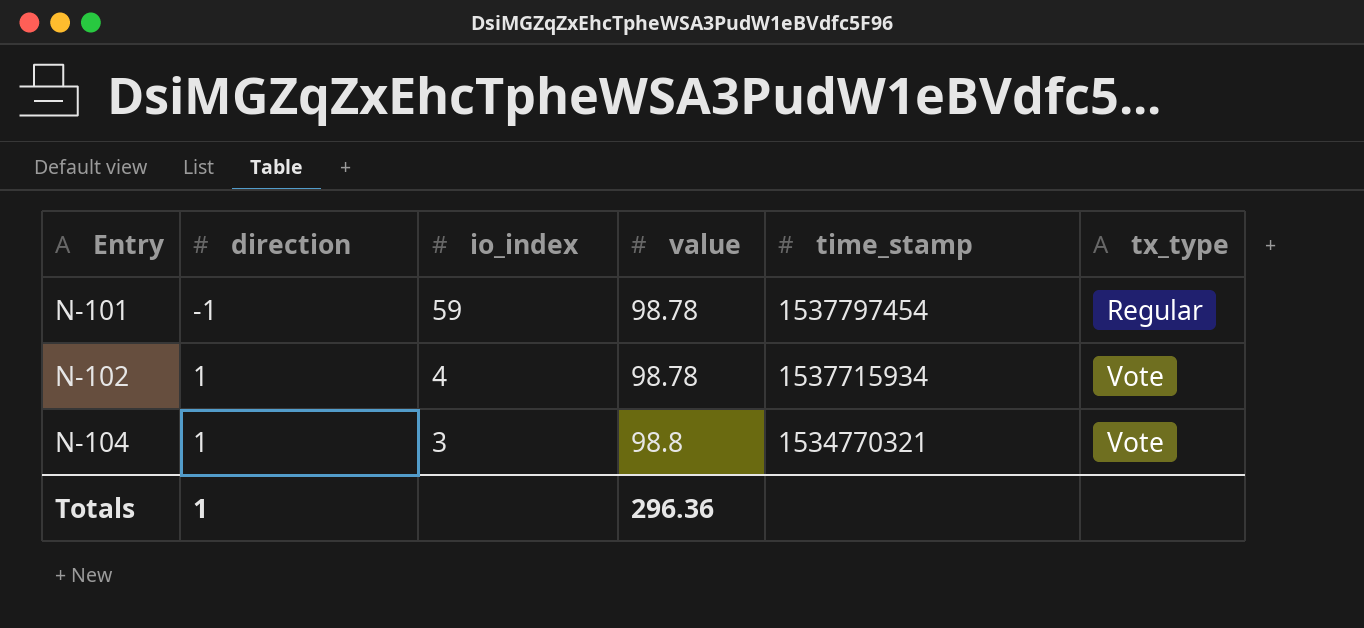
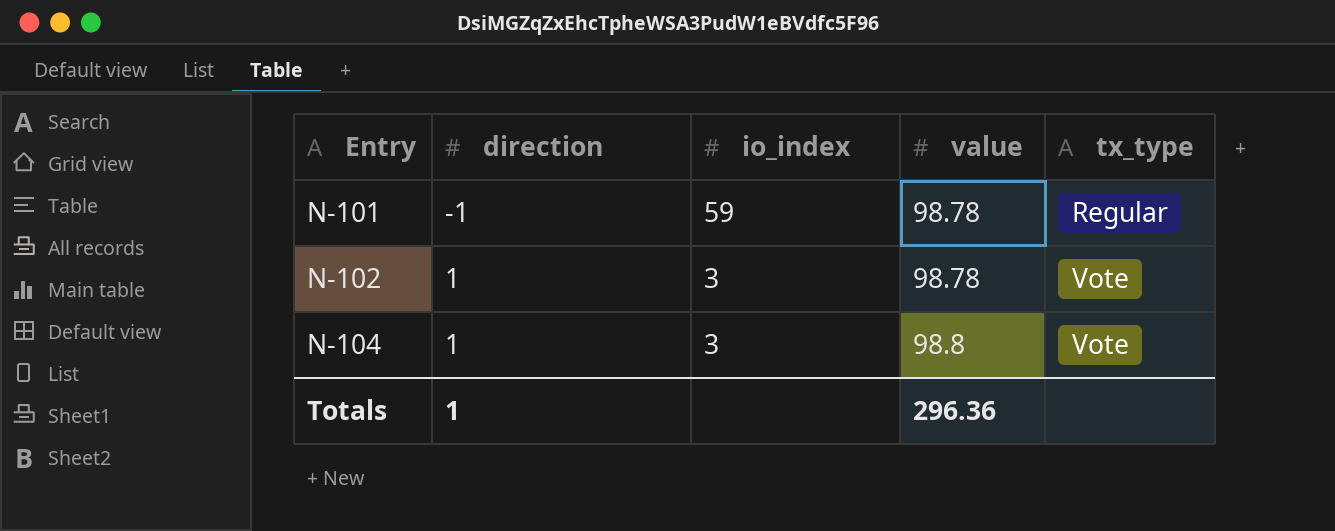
column time_stamp | position: 5 -> none
N-102 | io_index: 4 -> 3

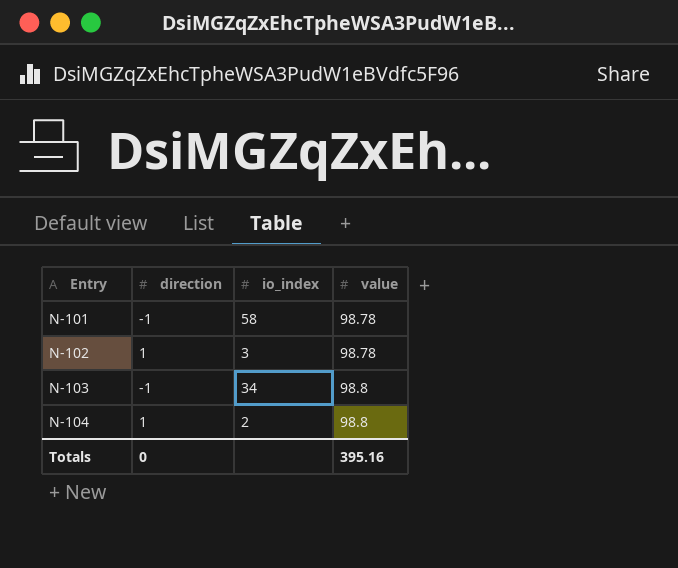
column tx_type | position: 5 -> none
N-101 | io_index: 59 -> 58
row N-103: none -> -1 | 34 | 98.8
N-104 | io_index: 3 -> 2
Totals | direction: 1 -> 0
Totals | value: 296.36 -> 395.16

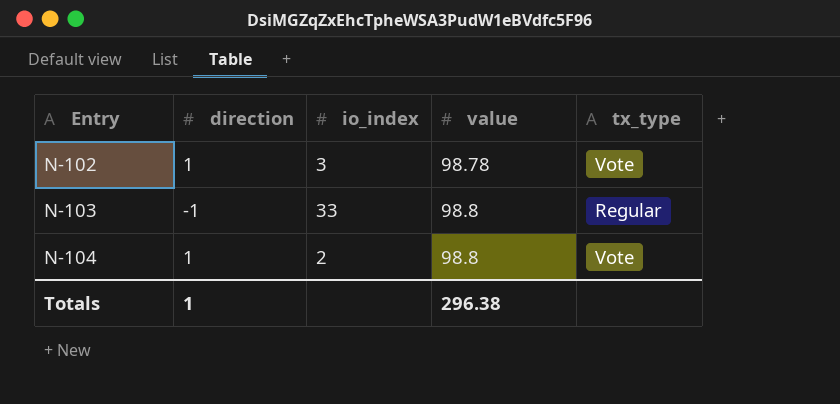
column tx_type | position: none -> 5
row N-101: -1 | 58 | 98.78 -> none
N-103 | io_index: 34 -> 33
Totals | direction: 0 -> 1
Totals | value: 395.16 -> 296.38

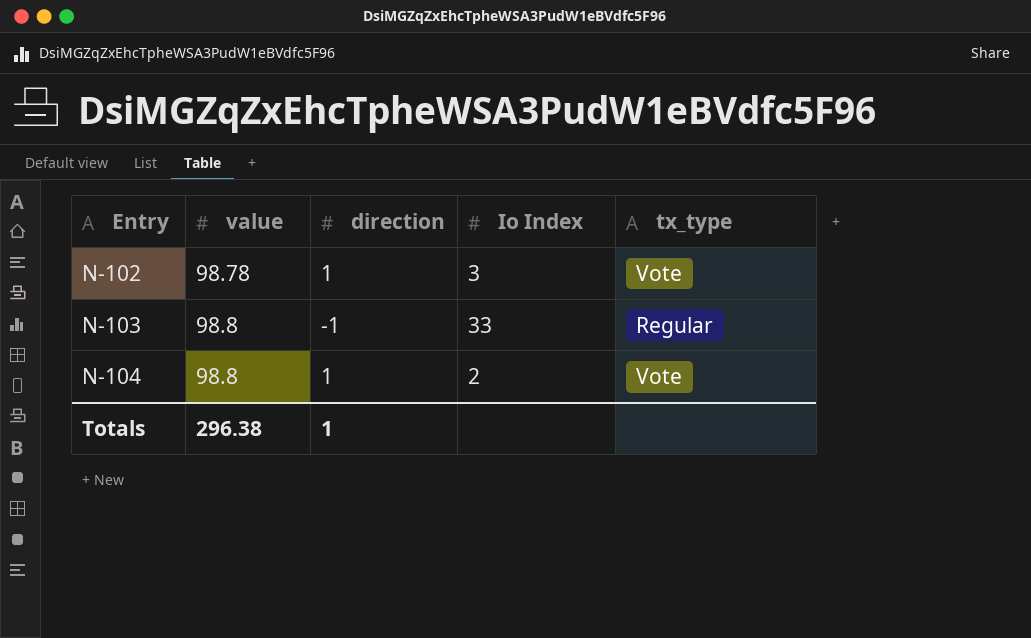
column value | position: 4 -> 2
column name: io_index -> Io Index

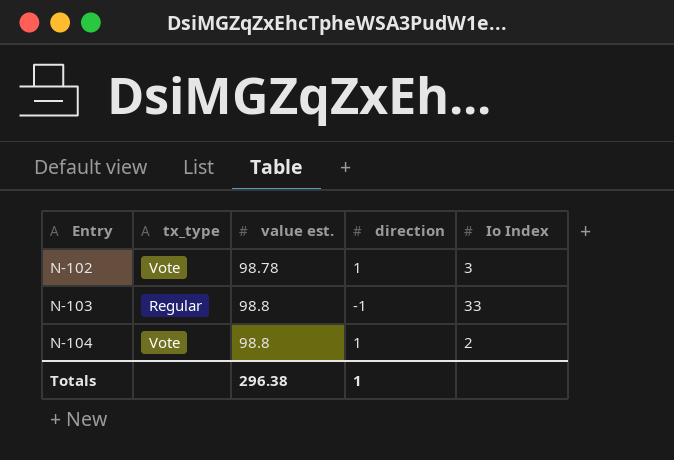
column tx_type | position: 5 -> 2
column name: value -> value est.

